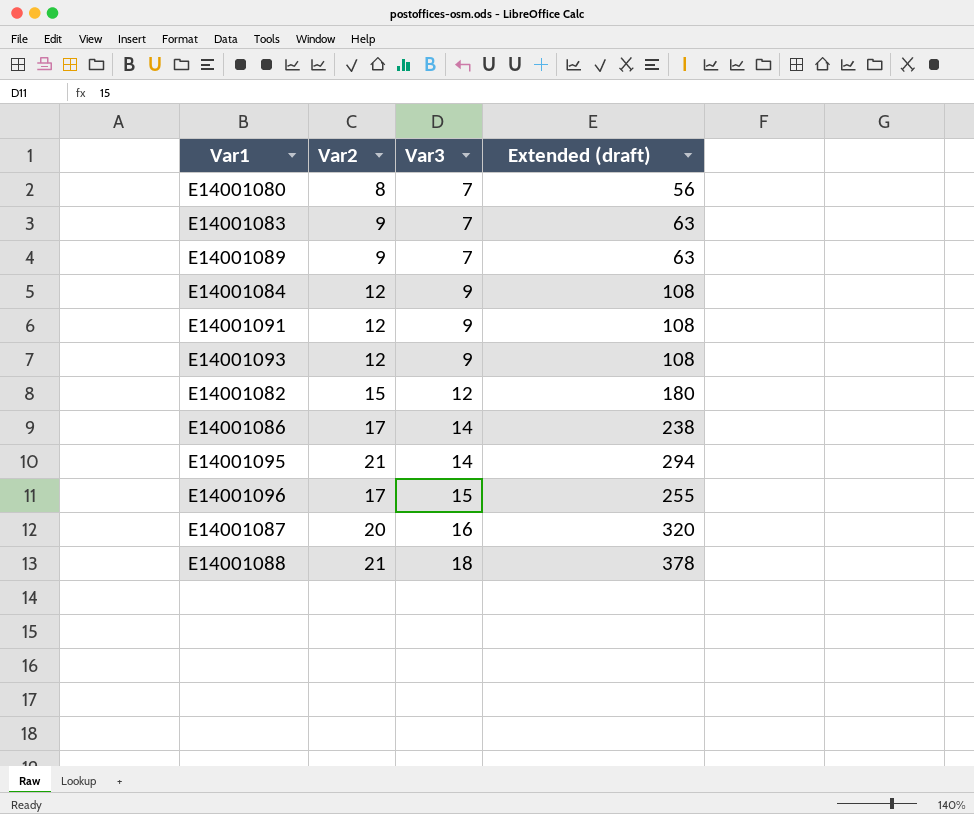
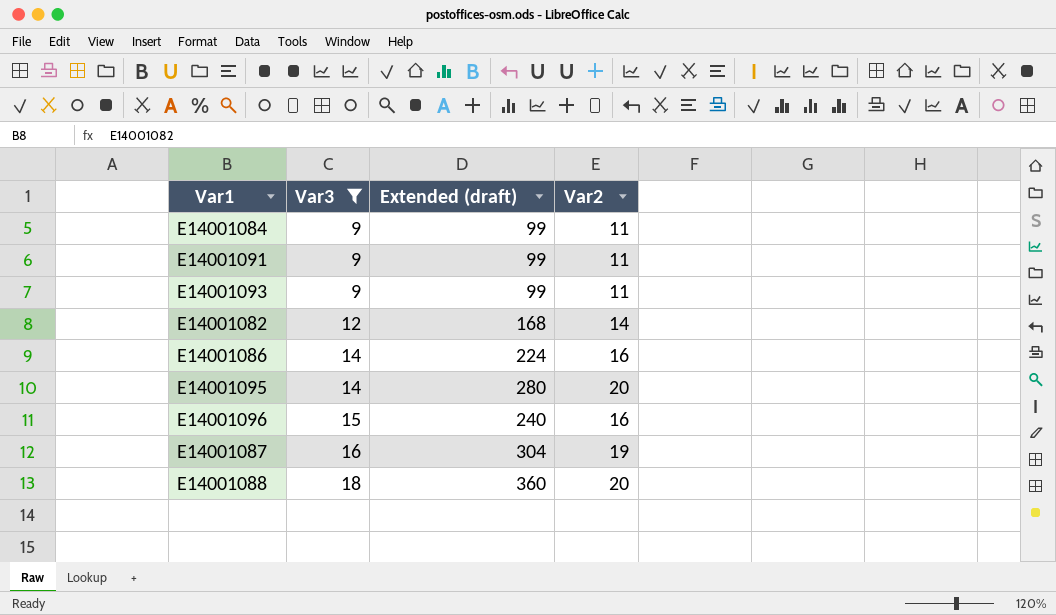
filter: none -> Var3 != 7
column Var2 | position: 2 -> 4
E14001084 | Extended (draft): 108 -> 99
E14001084 | Var2: 12 -> 11
E14001091 | Extended (draft): 108 -> 99
E14001091 | Var2: 12 -> 11
E14001093 | Extended (draft): 108 -> 99
E14001093 | Var2: 12 -> 11
E14001082 | Extended (draft): 180 -> 168
E14001082 | Var2: 15 -> 14
E14001086 | Extended (draft): 238 -> 224
E14001086 | Var2: 17 -> 16
E14001095 | Extended (draft): 294 -> 280
E14001095 | Var2: 21 -> 20
E14001096 | Extended (draft): 255 -> 240
E14001096 | Var2: 17 -> 16
E14001087 | Extended (draft): 320 -> 304
E14001087 | Var2: 20 -> 19
E14001088 | Extended (draft): 378 -> 360
E14001088 | Var2: 21 -> 20

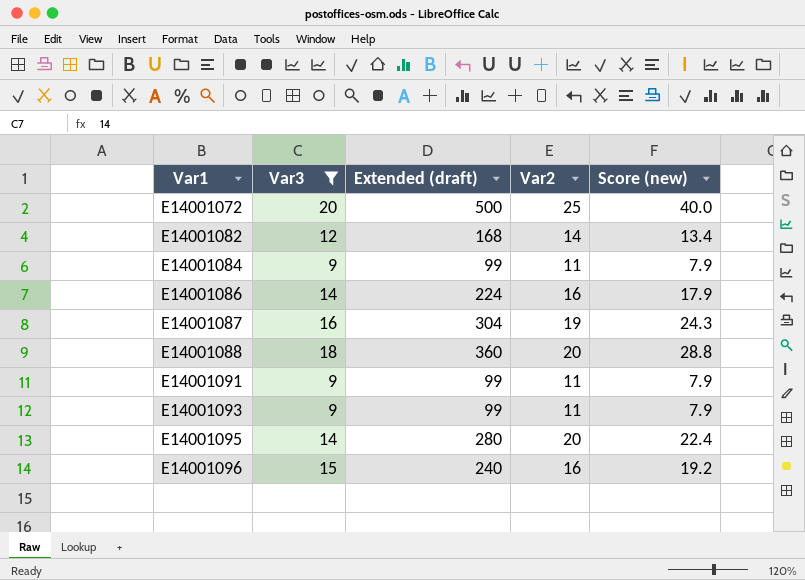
row order: Var3 ascending -> Var1 ascending
column Score (new) | formula: none -> [Extended (draft)] * 0.08
row E14001072: none -> 20 | 500 | 25 | 40.0

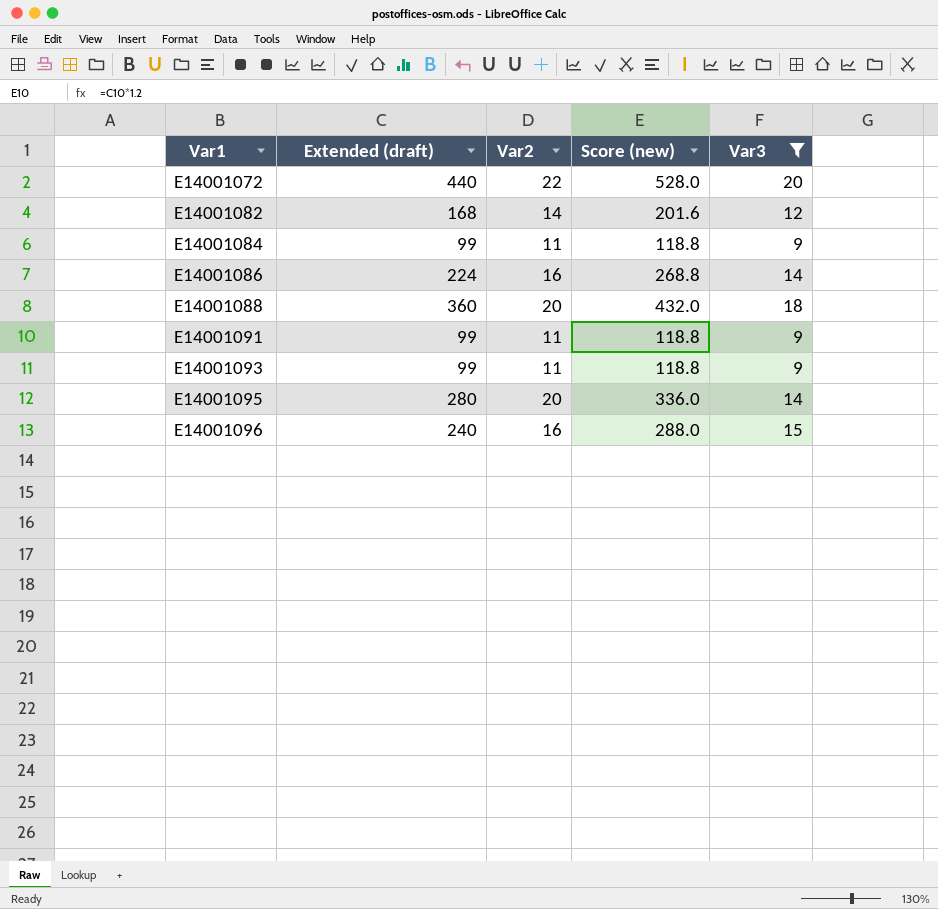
column Score (new) | formula: [Extended (draft)] * 0.08 -> [Extended (draft)] * 1.2
column Var3 | position: 2 -> 5
row E14001087: 16 | 304 | 19 | 24.3 -> none
E14001072 | Extended (draft): 500 -> 440
E14001072 | Var2: 25 -> 22

